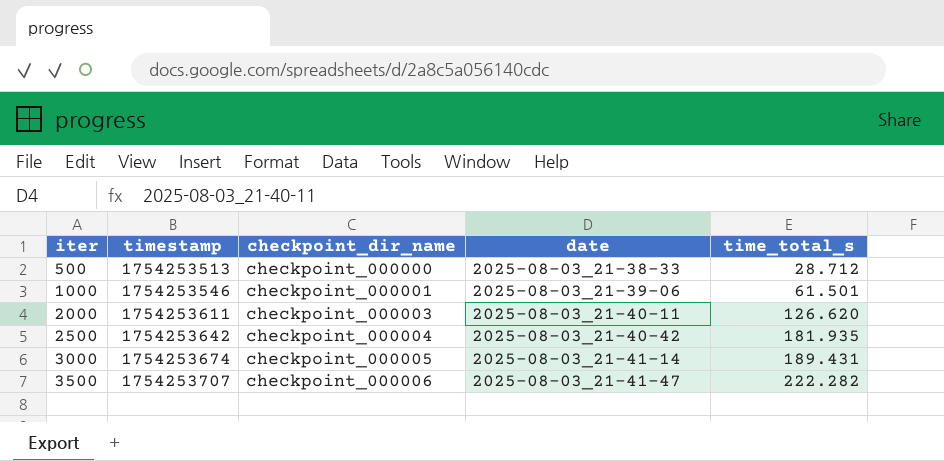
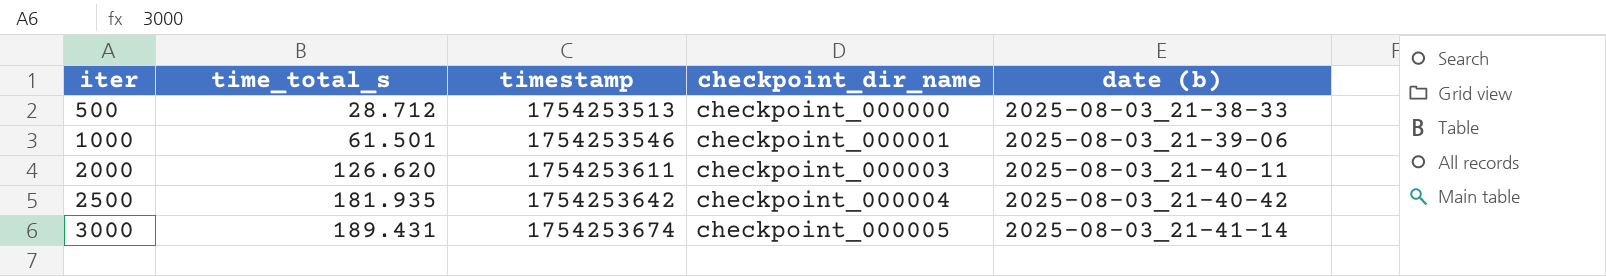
column time_total_s | position: 5 -> 2
column name: date -> date (b)
row 3500: 1754253707 | checkpoint_000006 | 2025-08-03_21-41-47 | 222.282 -> none

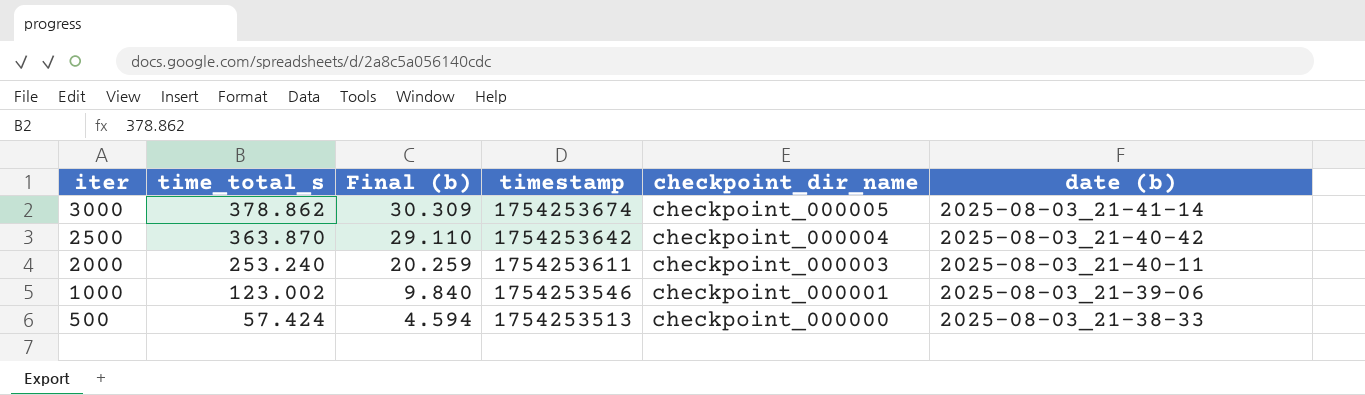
row order: iter ascending -> iter descending
column Final (b) | formula: none -> [time_total_s] * 0.08
3000 | time_total_s: 189.431 -> 378.862
2500 | time_total_s: 181.935 -> 363.870
2000 | time_total_s: 126.620 -> 253.240
1000 | time_total_s: 61.501 -> 123.002
500 | time_total_s: 28.712 -> 57.424

